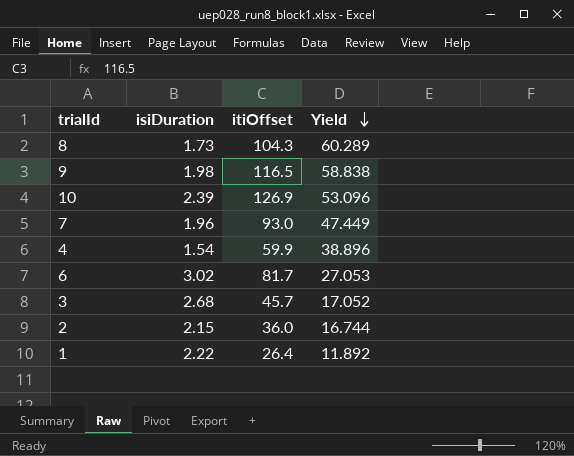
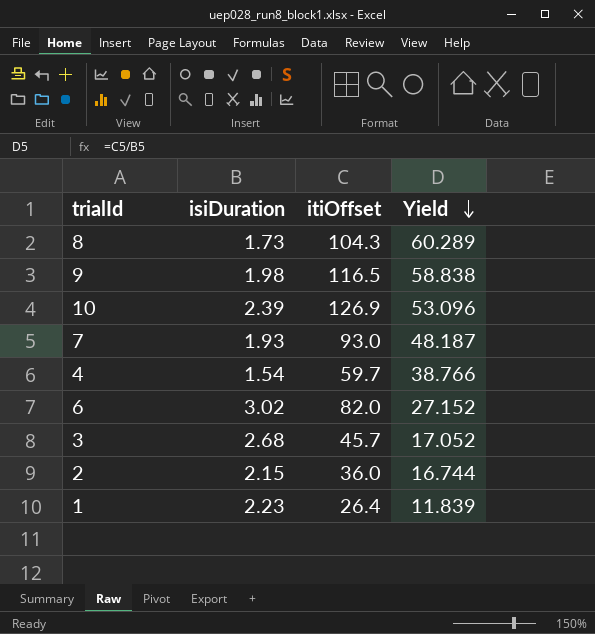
7 | isiDuration: 1.96 -> 1.93
7 | Yield: 47.449 -> 48.187
4 | itiOffset: 59.9 -> 59.7
4 | Yield: 38.896 -> 38.766
6 | itiOffset: 81.7 -> 82.0
6 | Yield: 27.053 -> 27.152
1 | isiDuration: 2.22 -> 2.23
1 | Yield: 11.892 -> 11.839

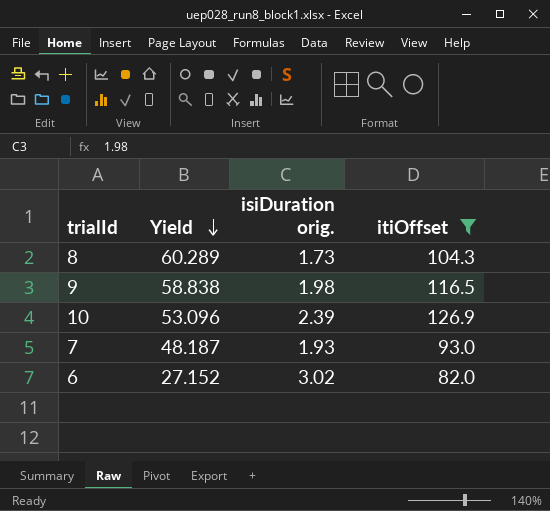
filter: none -> itiOffset >= 82.0
column Yield | position: 4 -> 2
column name: isiDuration -> isiDuration orig.

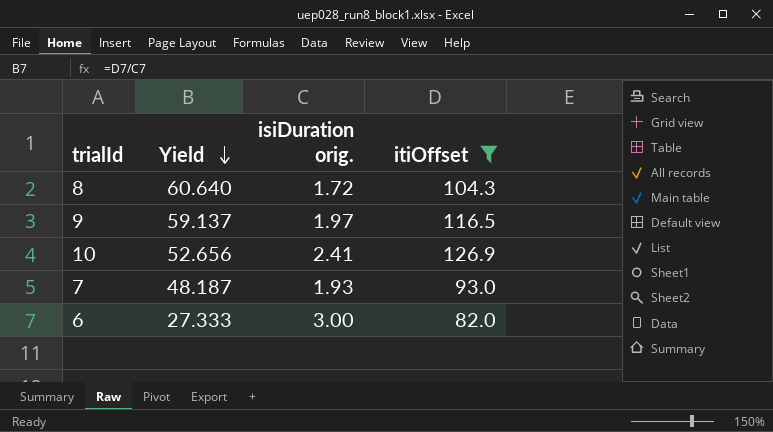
8 | Yield: 60.289 -> 60.640
8 | isiDuration orig.: 1.73 -> 1.72
9 | Yield: 58.838 -> 59.137
9 | isiDuration orig.: 1.98 -> 1.97
10 | Yield: 53.096 -> 52.656
10 | isiDuration orig.: 2.39 -> 2.41
6 | Yield: 27.152 -> 27.333
6 | isiDuration orig.: 3.02 -> 3.00

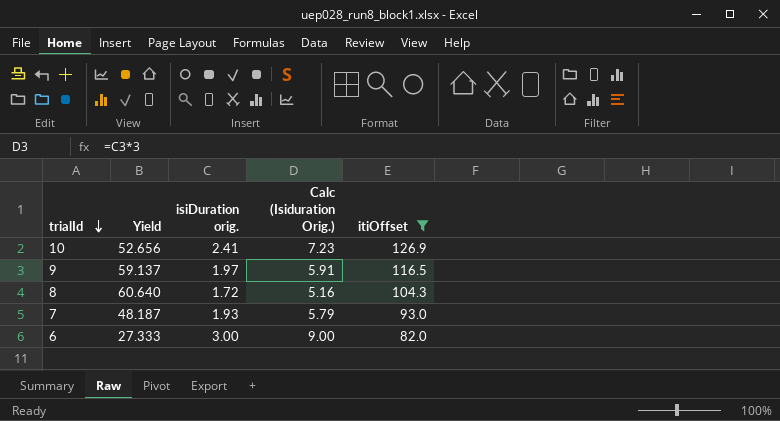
row order: Yield descending -> trialId descending
column Calc (Isiduration Orig.) | formula: none -> [isiDuration orig.] * 3

